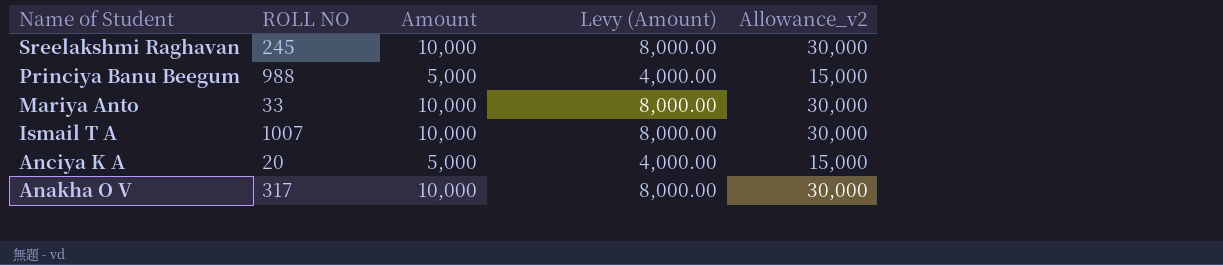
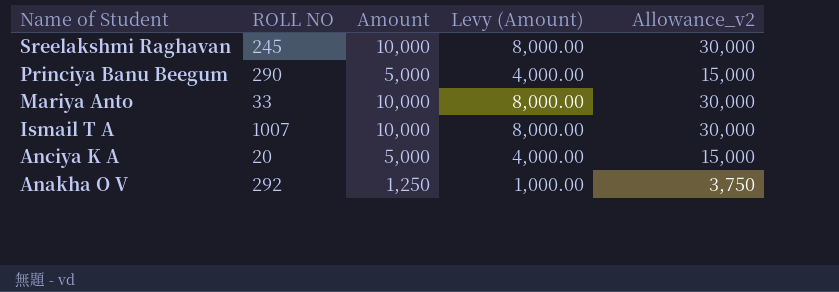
Princiya Banu Beegum | ROLL NO: 988 -> 290
Anakha O V | ROLL NO: 317 -> 292
Anakha O V | Amount: 10,000 -> 1,250
Anakha O V | Levy (Amount): 8,000.00 -> 1,000.00
Anakha O V | Allowance_v2: 30,000 -> 3,750

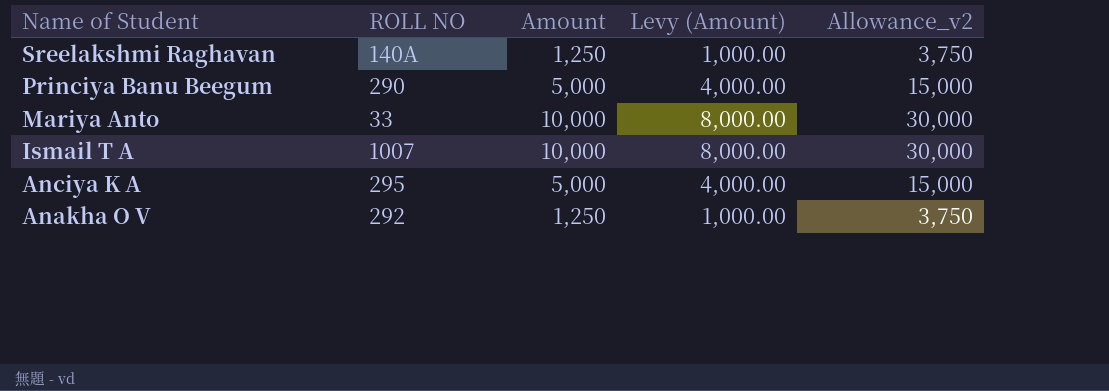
Sreelakshmi Raghavan | ROLL NO: 245 -> 140A
Sreelakshmi Raghavan | Amount: 10,000 -> 1,250
Sreelakshmi Raghavan | Levy (Amount): 8,000.00 -> 1,000.00
Sreelakshmi Raghavan | Allowance_v2: 30,000 -> 3,750
Anciya K A | ROLL NO: 20 -> 295

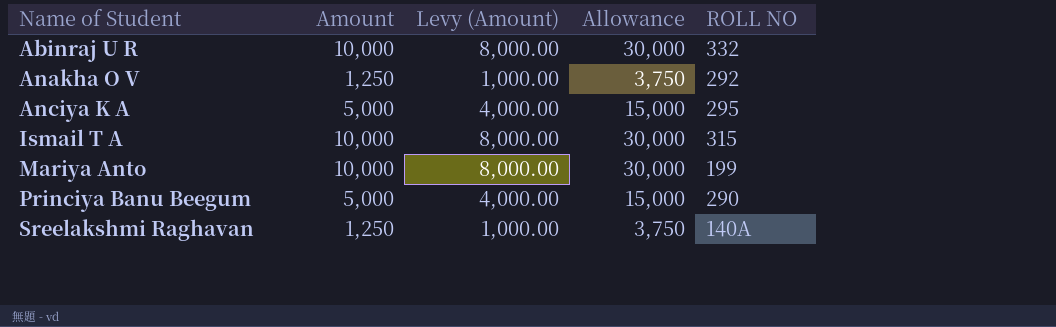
row order: Name of Student descending -> Name of Student ascending
column name: Allowance_v2 -> Allowance
column ROLL NO | position: 2 -> 5
row Abinraj U R: none -> 10,000 | 8,000.00 | 30,000 | 332
Ismail T A | ROLL NO: 1007 -> 315
Mariya Anto | ROLL NO: 33 -> 199

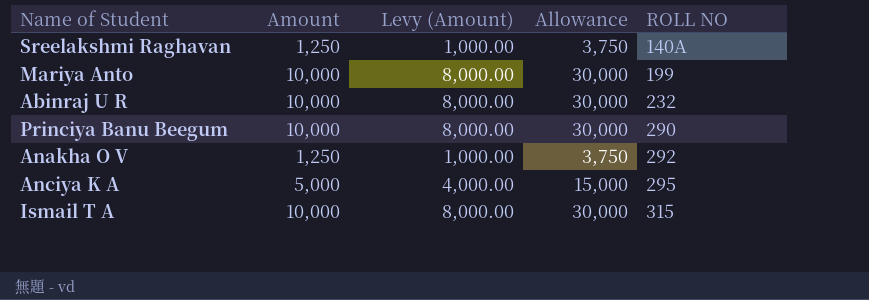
row order: Name of Student ascending -> ROLL NO ascending
Abinraj U R | ROLL NO: 332 -> 232
Princiya Banu Beegum | Amount: 5,000 -> 10,000
Princiya Banu Beegum | Levy (Amount): 4,000.00 -> 8,000.00
Princiya Banu Beegum | Allowance: 15,000 -> 30,000

